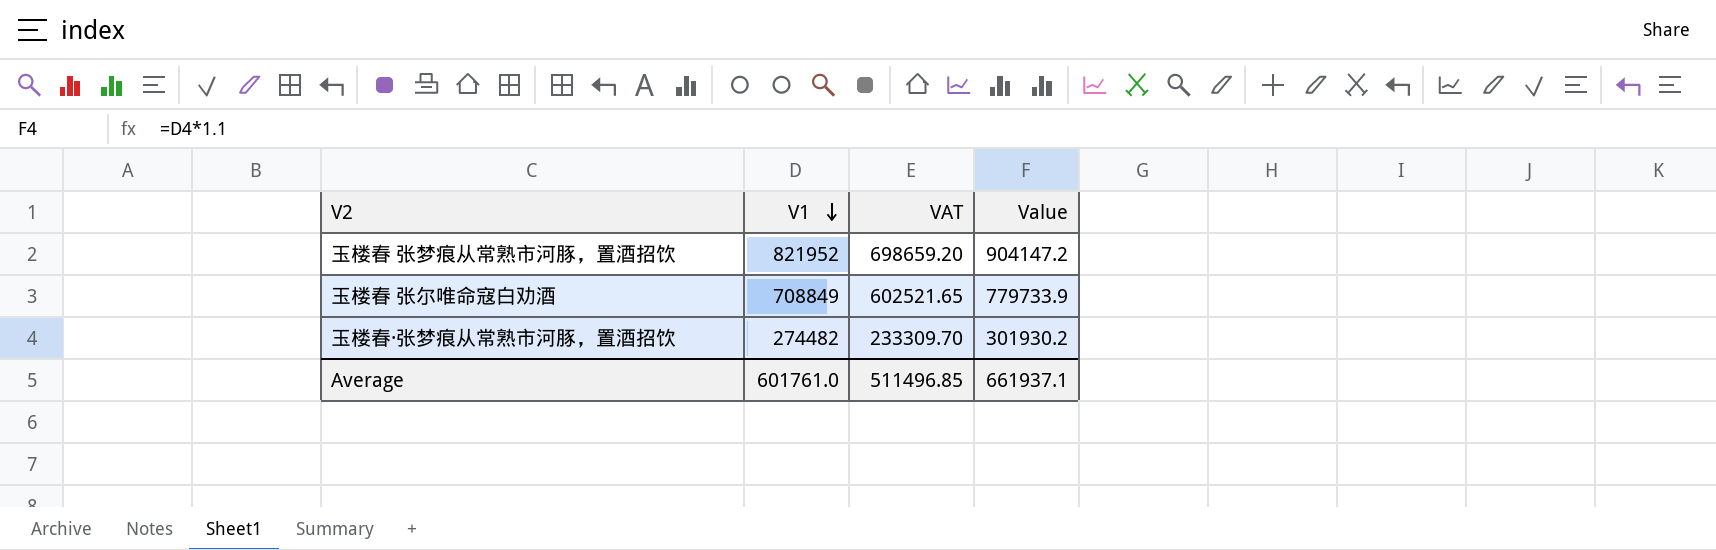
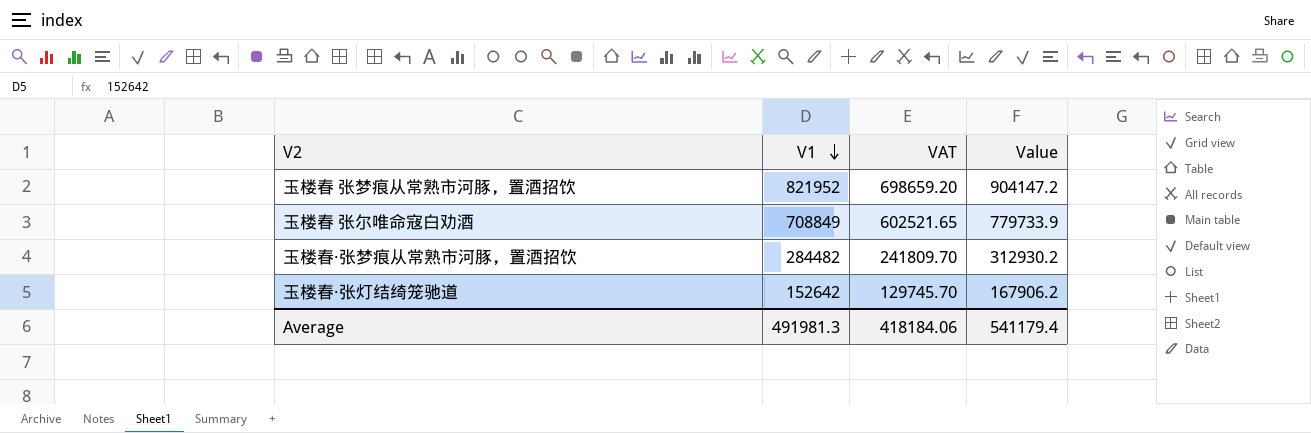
玉楼春·张梦痕从常熟市河豚，置酒招饮 | V1: 274482 -> 284482
玉楼春·张梦痕从常熟市河豚，置酒招饮 | VAT: 233309.70 -> 241809.70
玉楼春·张梦痕从常熟市河豚，置酒招饮 | Value: 301930.2 -> 312930.2
row 玉楼春·张灯结绮笼驰道: none -> 152642 | 129745.70 | 167906.2
Average | V1: 601761.0 -> 491981.3
Average | VAT: 511496.85 -> 418184.06
Average | Value: 661937.1 -> 541179.4

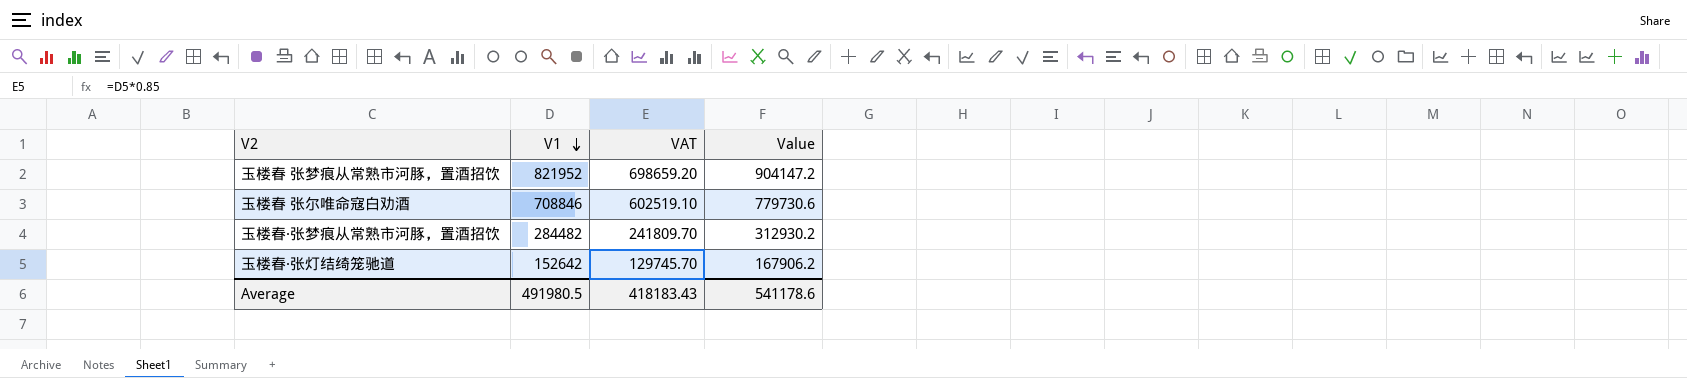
玉楼春 张尔唯命寇白劝酒 | V1: 708849 -> 708846
玉楼春 张尔唯命寇白劝酒 | VAT: 602521.65 -> 602519.10
玉楼春 张尔唯命寇白劝酒 | Value: 779733.9 -> 779730.6
Average | V1: 491981.3 -> 491980.5
Average | VAT: 418184.06 -> 418183.43
Average | Value: 541179.4 -> 541178.6

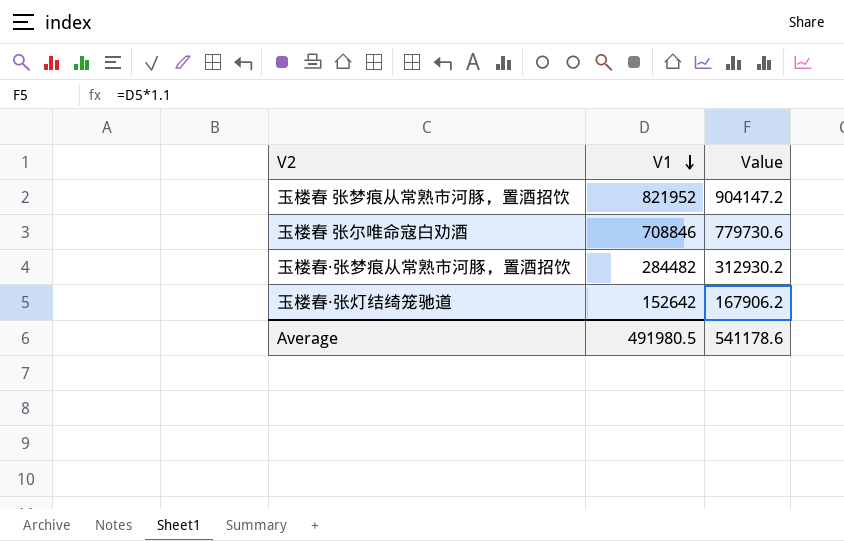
column VAT | formula: [V1] * 0.85 -> none

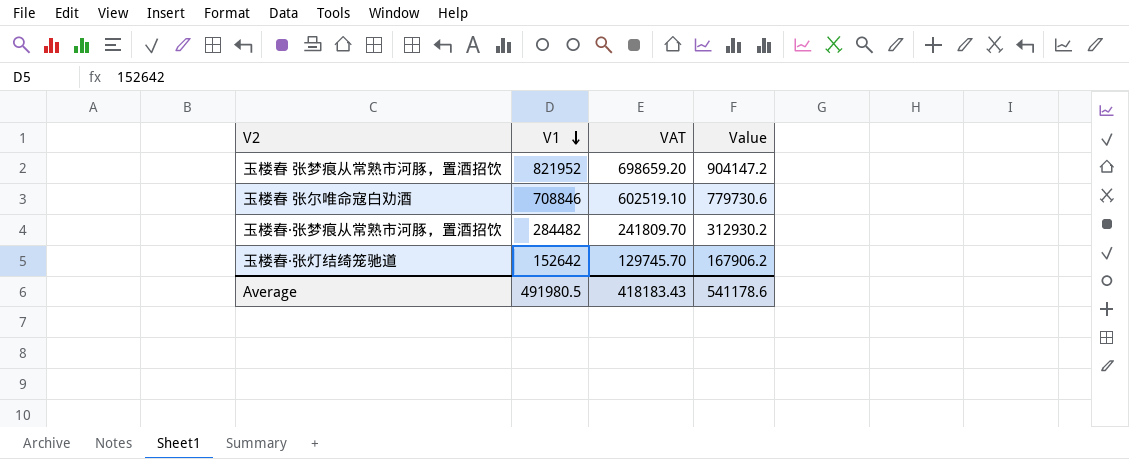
column VAT | formula: none -> [V1] * 0.85

